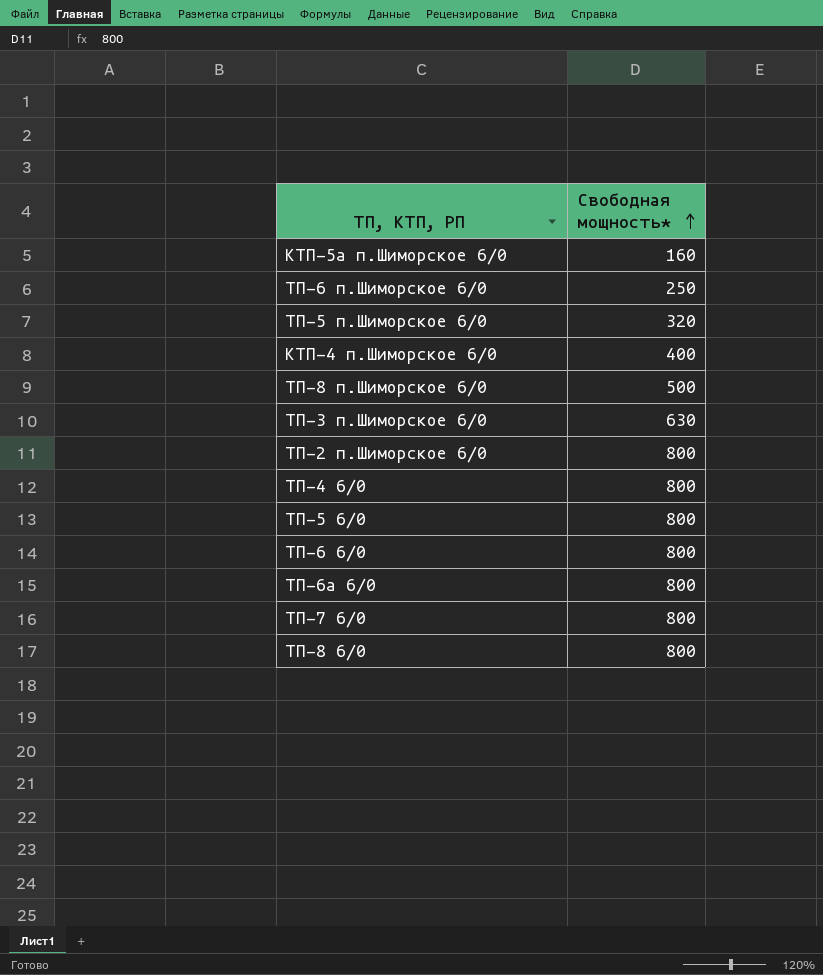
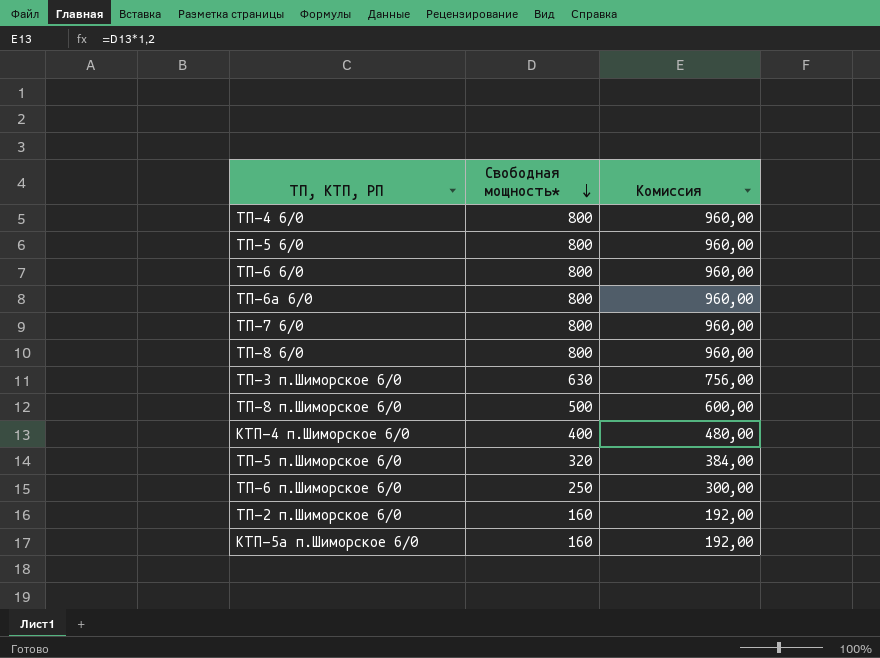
row order: Свободная мощность* ascending -> Свободная мощность* descending
column Комиссия | formula: none -> [Свободная мощность*] * 1,2
ТП-2 п.Шиморское 6/0 | Свободная мощность*: 800 -> 160

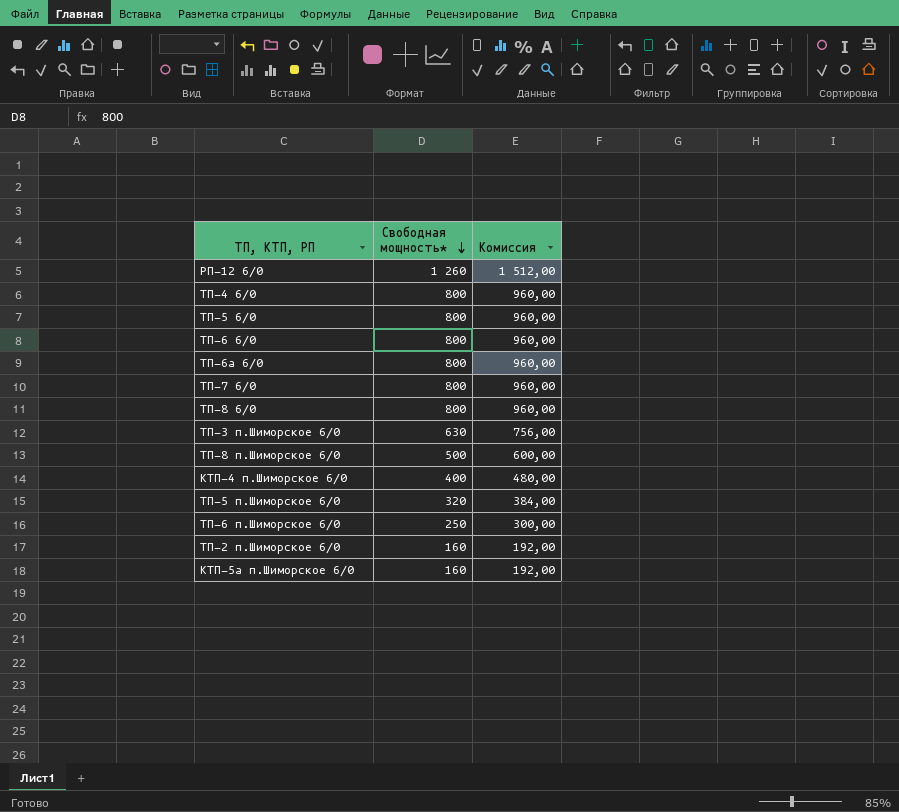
row РП-12 6/0: none -> 1 260 | 1 512,00

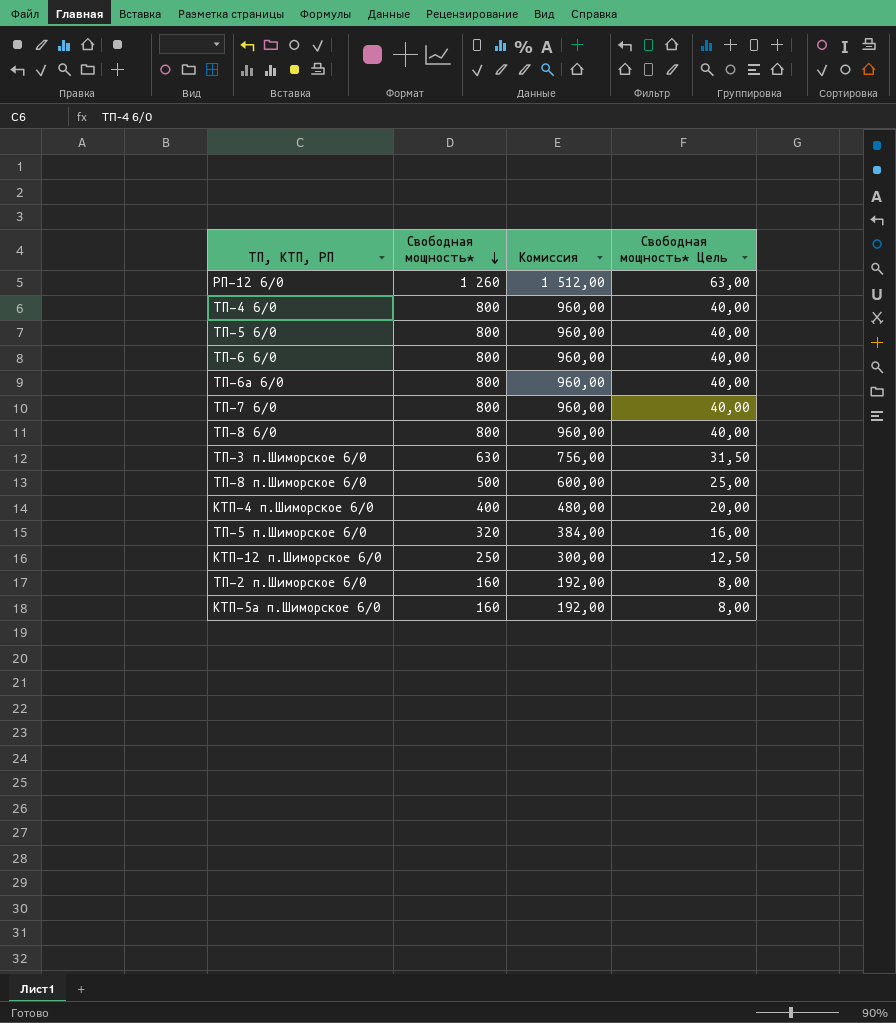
column Свободная мощность* Цель | formula: none -> [Свободная мощность*] * 0,05
row ТП-6 п.Шиморское 6/0: 250 | 300,00 -> none
row КТП-12 п.Шиморское 6/0: none -> 250 | 300,00 | 12,50

